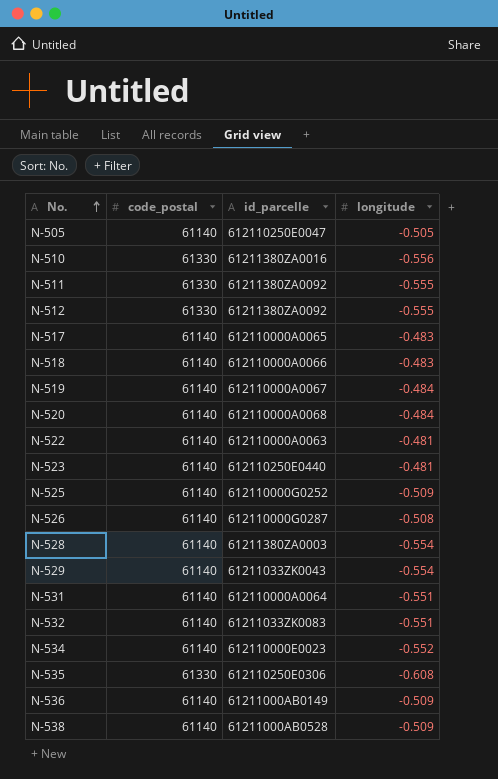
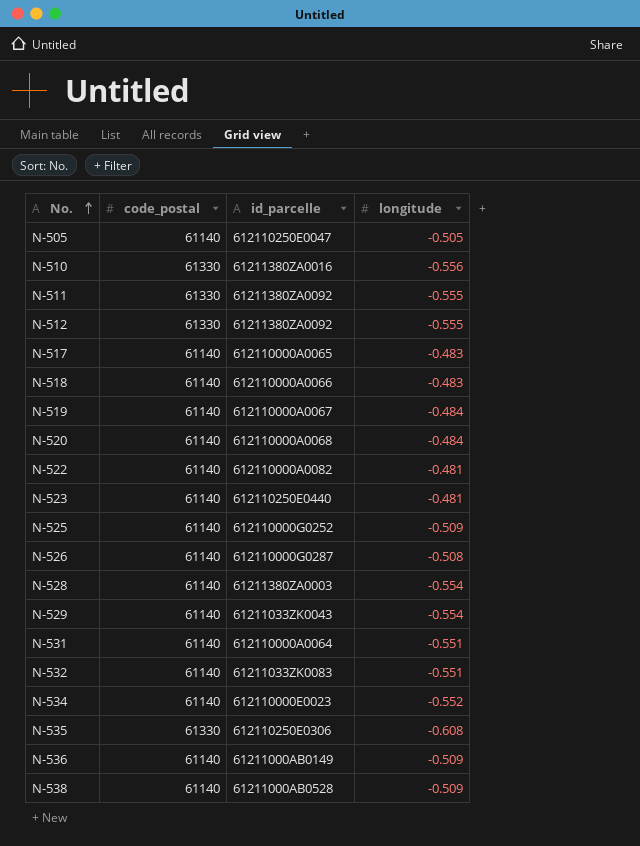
N-522 | id_parcelle: 612110000A0063 -> 612110000A0082

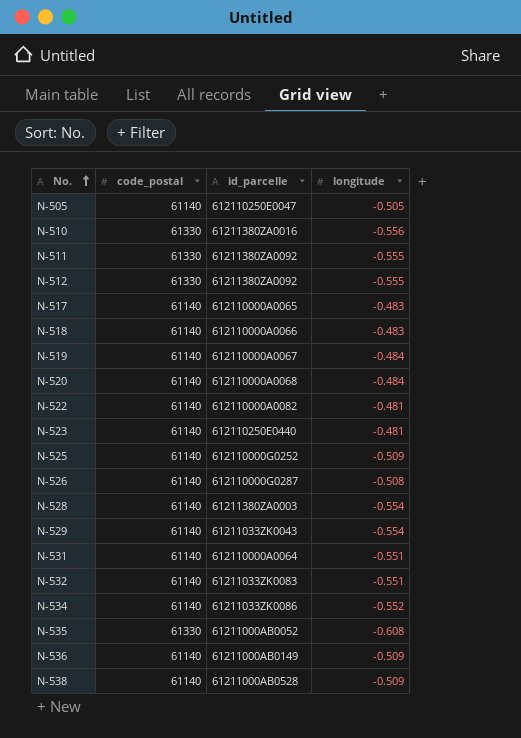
N-534 | id_parcelle: 612110000E0023 -> 61211033ZK0086
N-535 | id_parcelle: 612110250E0306 -> 61211000AB0052

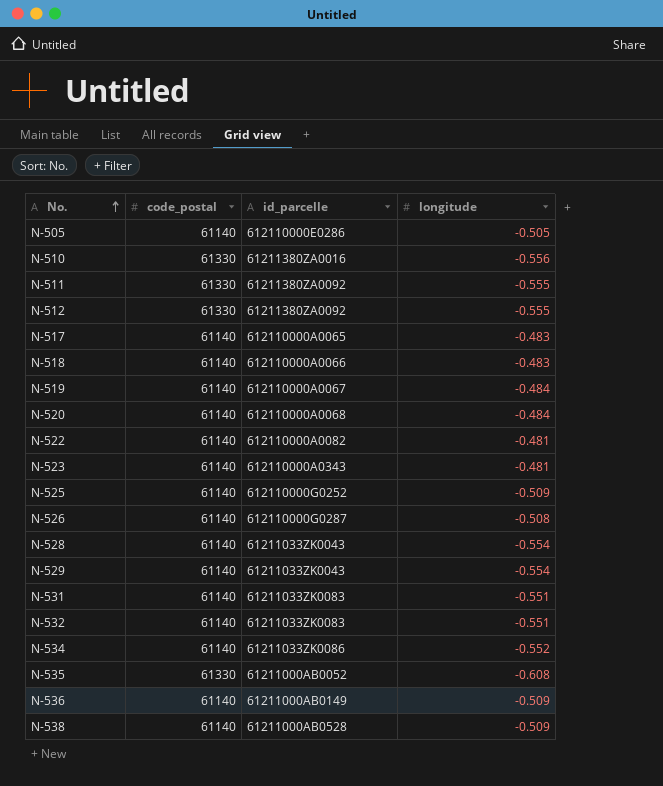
N-505 | id_parcelle: 612110250E0047 -> 612110000E0286
N-523 | id_parcelle: 612110250E0440 -> 612110000A0343
N-528 | id_parcelle: 61211380ZA0003 -> 61211033ZK0043
N-531 | id_parcelle: 612110000A0064 -> 61211033ZK0083

